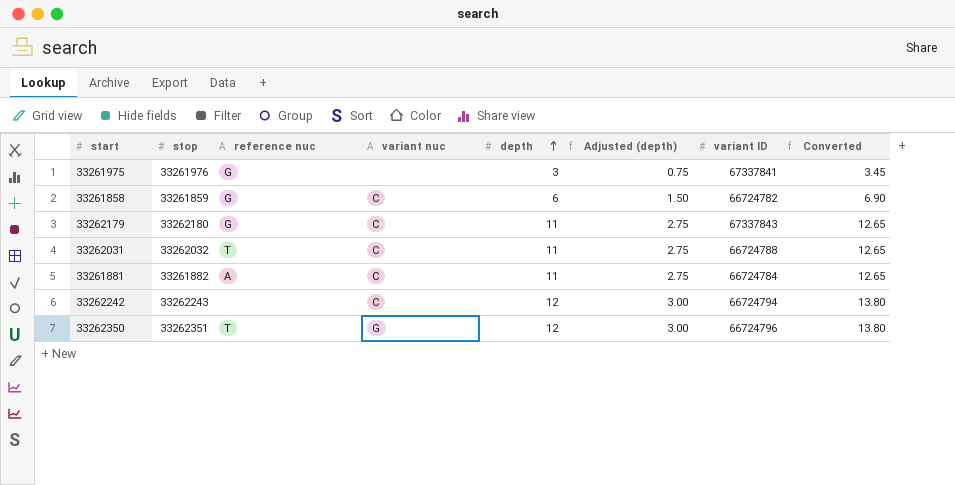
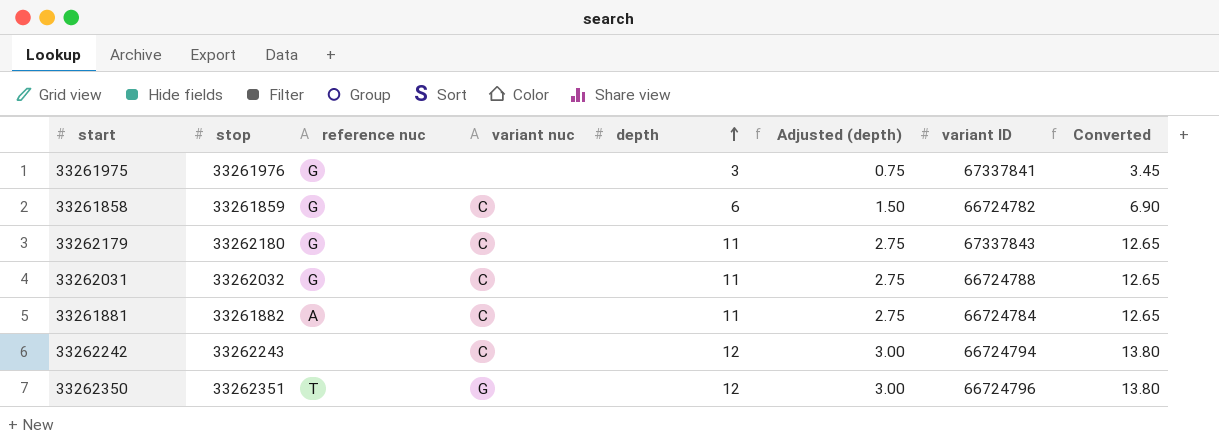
33262031 | reference nuc: T -> G

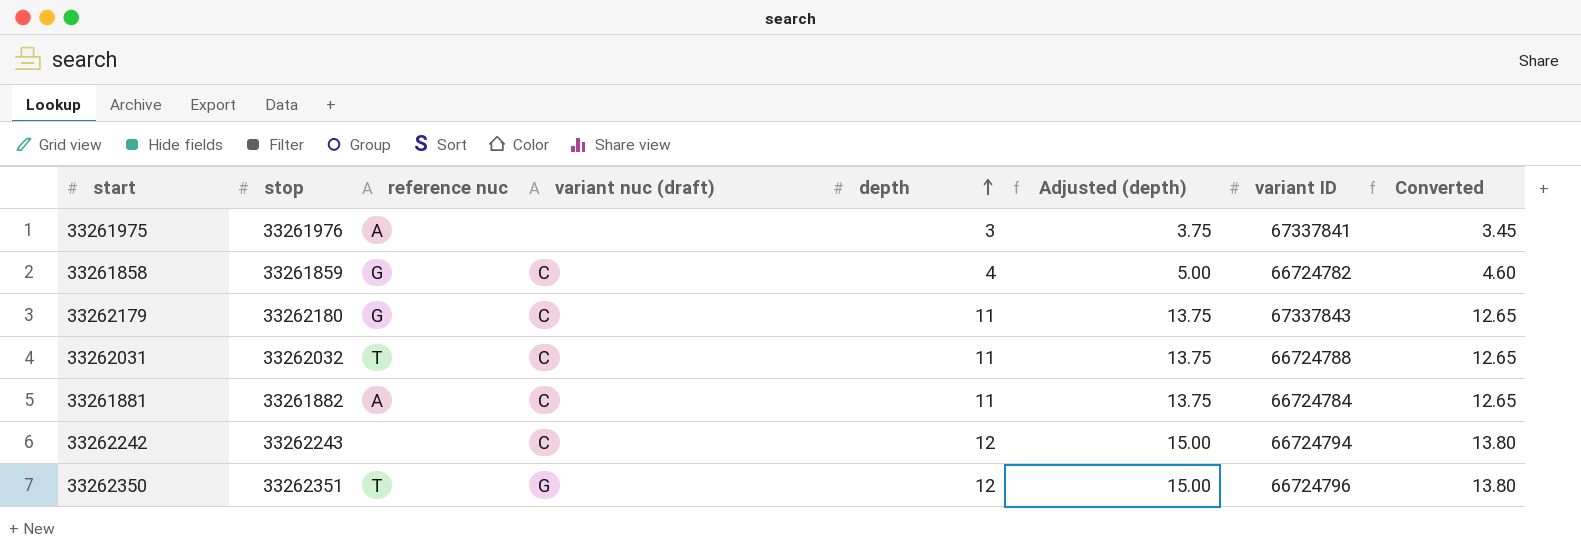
column name: variant nuc -> variant nuc (draft)
column Adjusted (depth) | formula: [depth] * 0.25 -> [depth] * 1.25
33261975 | reference nuc: G -> A
33261858 | depth: 6 -> 4
33261858 | Converted: 6.90 -> 4.60
33262031 | reference nuc: G -> T

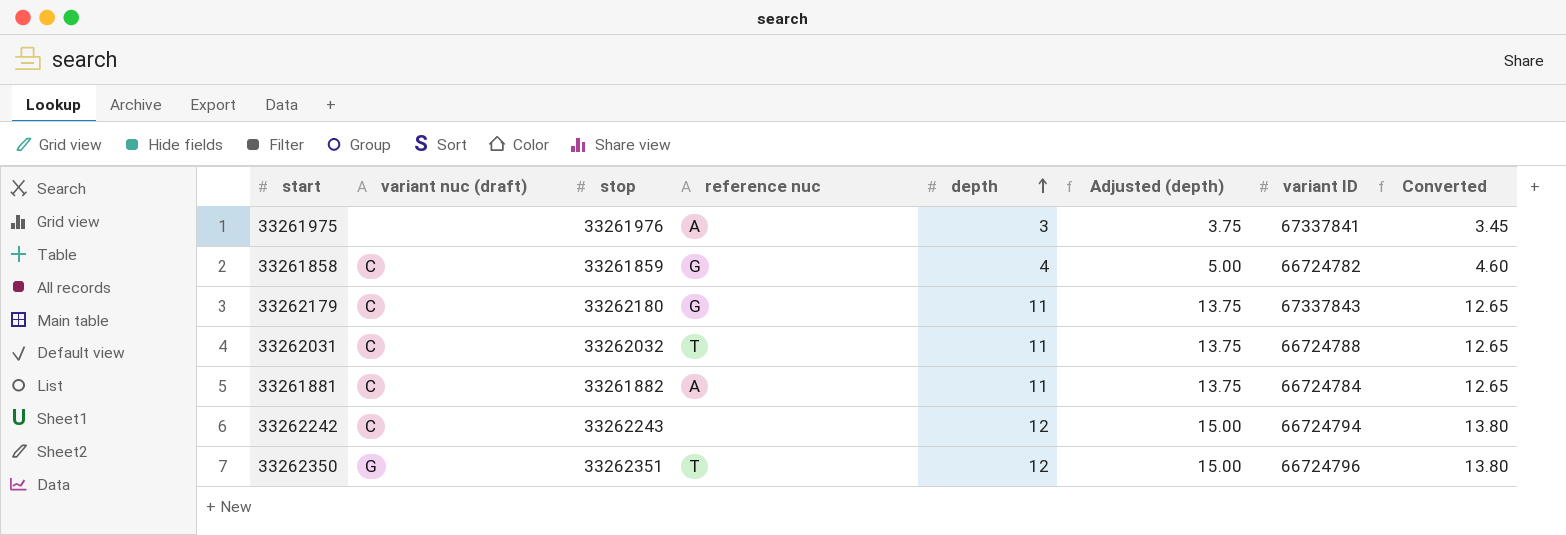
column variant nuc (draft) | position: 4 -> 2

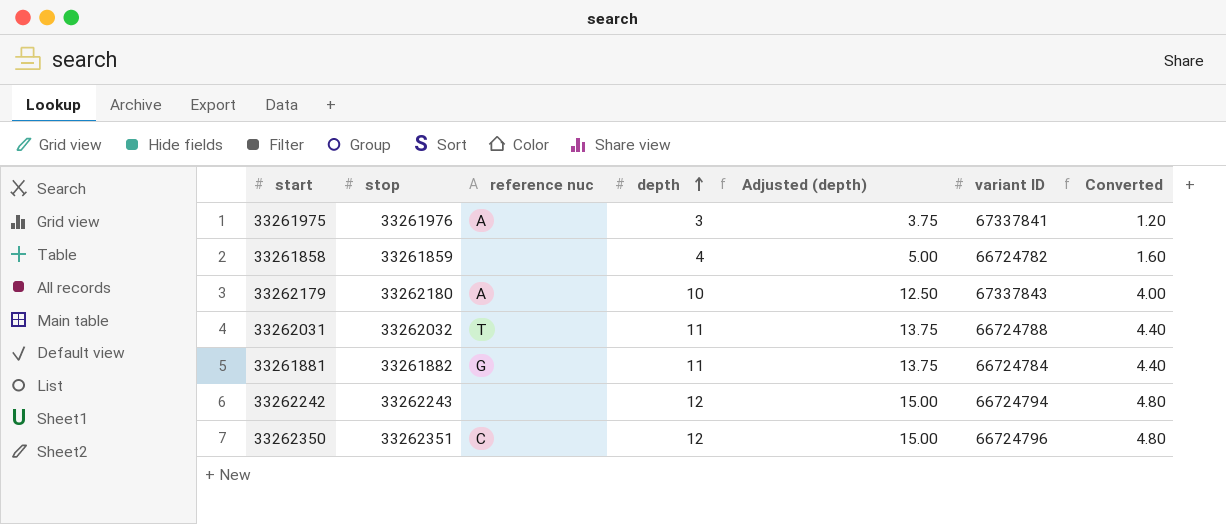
column variant nuc (draft) | position: 2 -> none
column Converted | formula: [depth] * 1.15 -> [depth] * 0.4
33261858 | reference nuc: G -> none
33262179 | reference nuc: G -> A
33262179 | depth: 11 -> 10
33262179 | Adjusted (depth): 13.75 -> 12.50
33261881 | reference nuc: A -> G
33262350 | reference nuc: T -> C

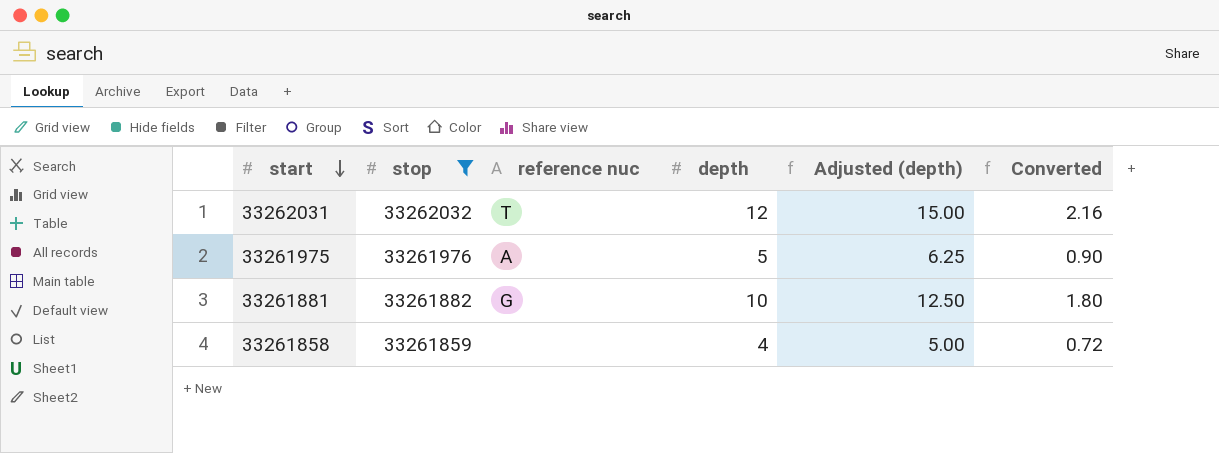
filter: none -> stop <= 33262032
row order: depth ascending -> start descending
column variant ID | position: 6 -> none
column Converted | formula: [depth] * 0.4 -> [depth] * 0.18
33262031 | depth: 11 -> 12
33262031 | Adjusted (depth): 13.75 -> 15.00
33261975 | depth: 3 -> 5
33261975 | Adjusted (depth): 3.75 -> 6.25
33261881 | depth: 11 -> 10
33261881 | Adjusted (depth): 13.75 -> 12.50

